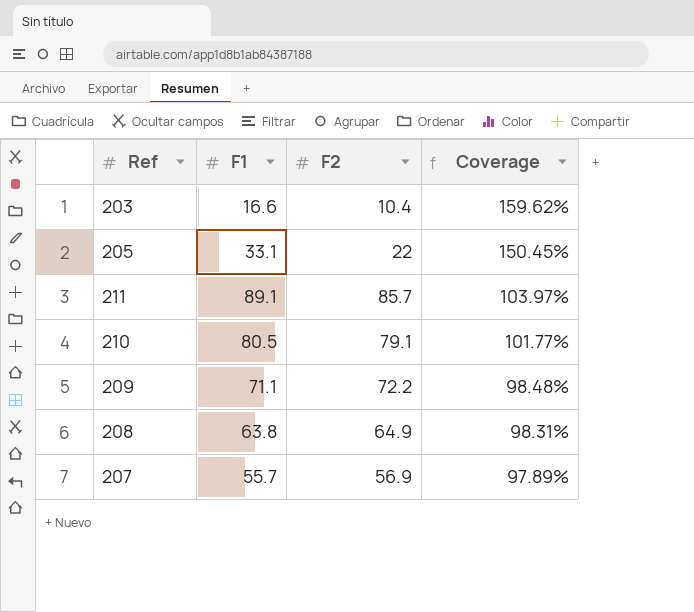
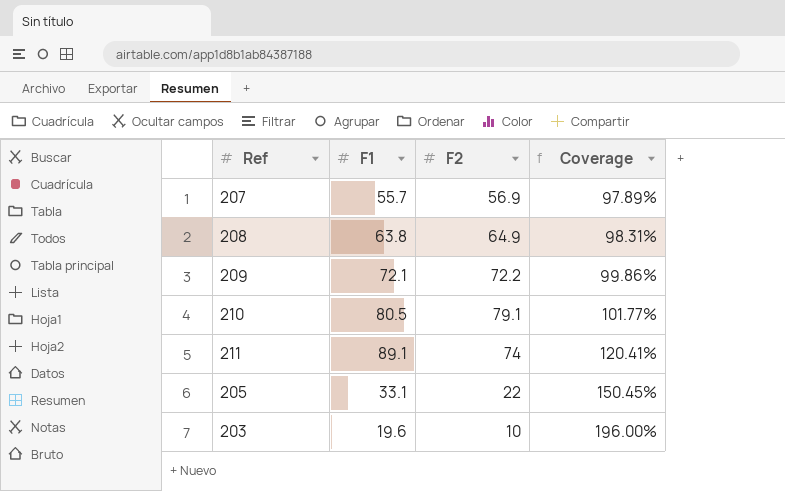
row order: Coverage descending -> Coverage ascending
209 | F1: 71.1 -> 72.1
209 | Coverage: 98.48% -> 99.86%
211 | F2: 85.7 -> 74
211 | Coverage: 103.97% -> 120.41%
203 | F1: 16.6 -> 19.6
203 | F2: 10.4 -> 10
203 | Coverage: 159.62% -> 196.00%

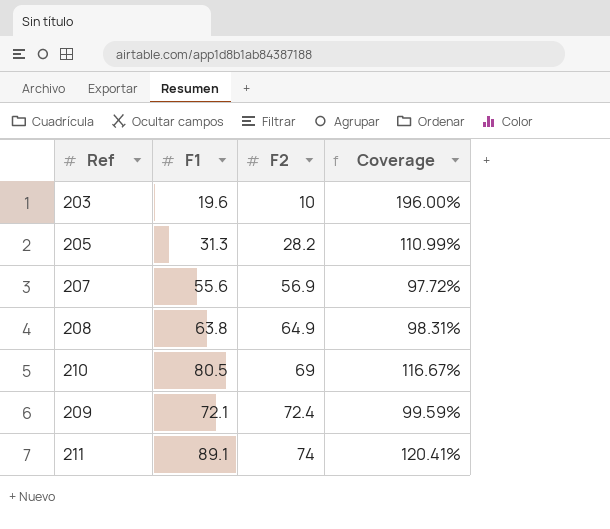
row order: Coverage ascending -> F2 ascending
205 | F1: 33.1 -> 31.3
205 | F2: 22 -> 28.2
205 | Coverage: 150.45% -> 110.99%
207 | F1: 55.7 -> 55.6
207 | Coverage: 97.89% -> 97.72%
210 | F2: 79.1 -> 69
210 | Coverage: 101.77% -> 116.67%
209 | F2: 72.2 -> 72.4
209 | Coverage: 99.86% -> 99.59%

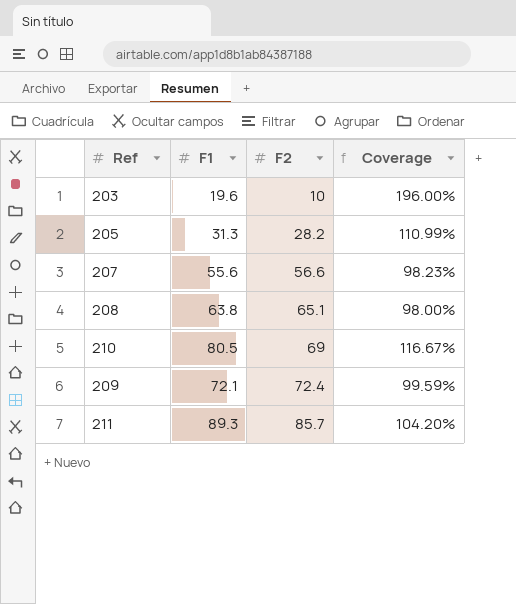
207 | F2: 56.9 -> 56.6
207 | Coverage: 97.72% -> 98.23%
208 | F2: 64.9 -> 65.1
208 | Coverage: 98.31% -> 98.00%
211 | F1: 89.1 -> 89.3
211 | F2: 74 -> 85.7
211 | Coverage: 120.41% -> 104.20%

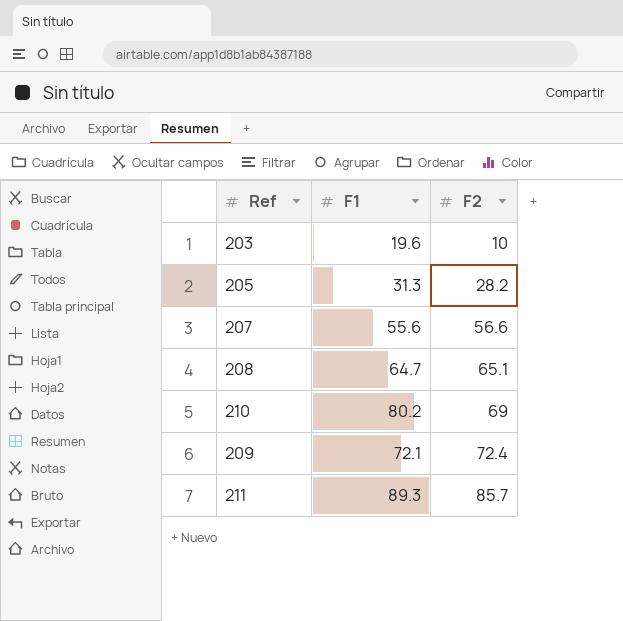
column Coverage | formula: [F1] / [F2] -> none
208 | F1: 63.8 -> 64.7
210 | F1: 80.5 -> 80.2

